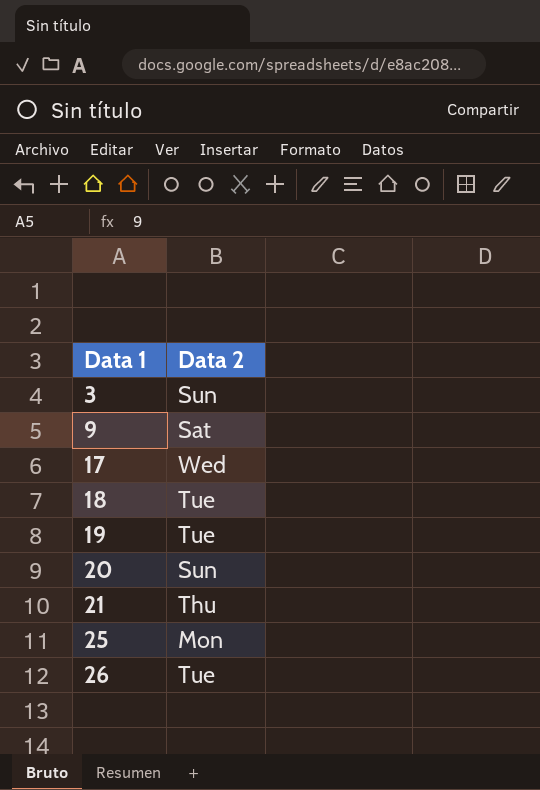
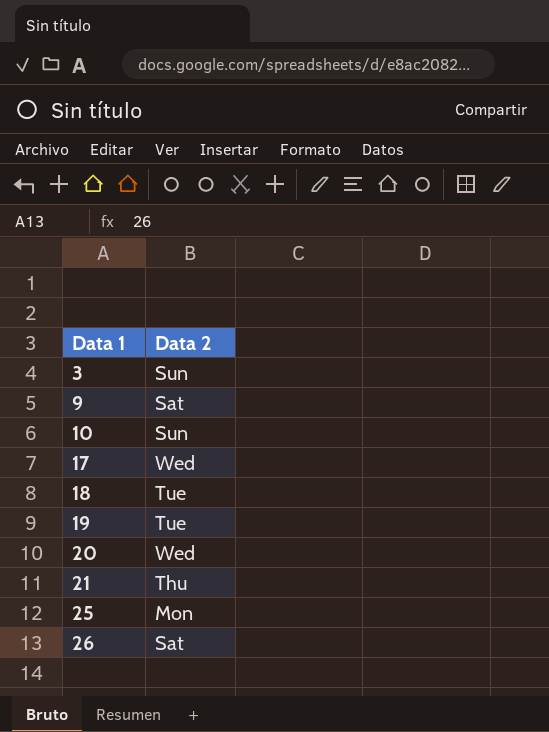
row 10: none -> Sun
20 | Data 2: Sun -> Wed
26 | Data 2: Tue -> Sat

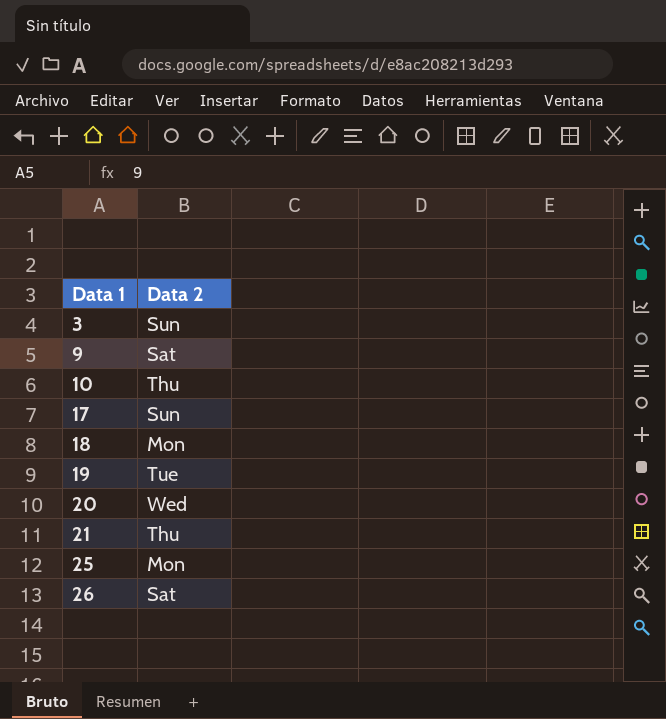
10 | Data 2: Sun -> Thu
17 | Data 2: Wed -> Sun
18 | Data 2: Tue -> Mon

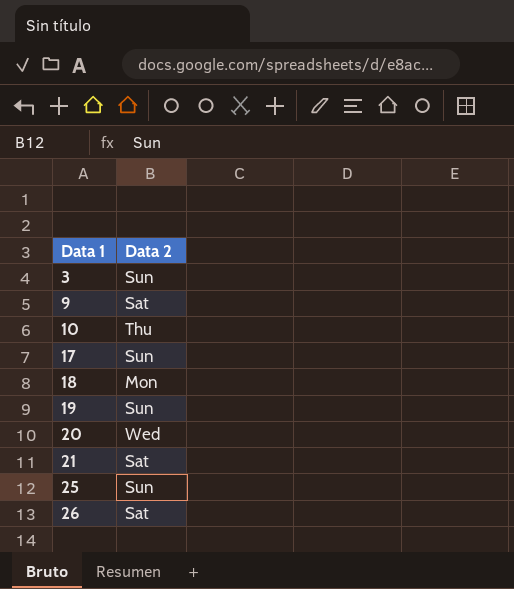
19 | Data 2: Tue -> Sun
21 | Data 2: Thu -> Sat
25 | Data 2: Mon -> Sun

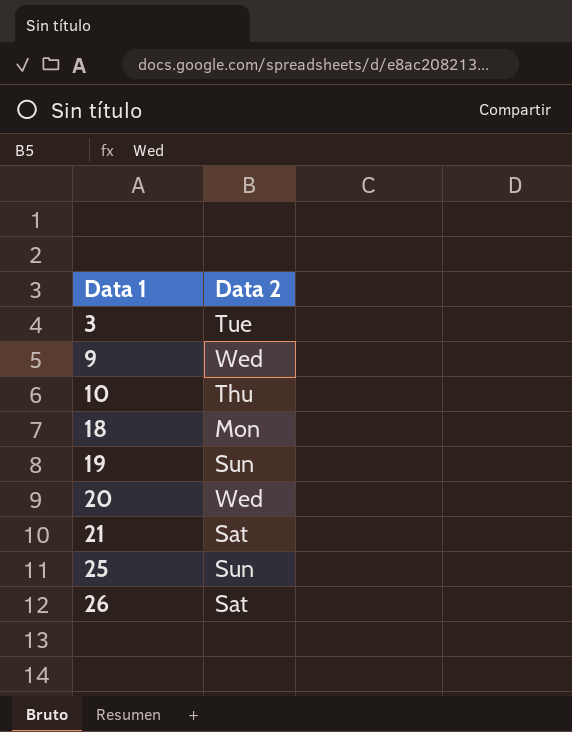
row 17: Sun -> none
3 | Data 2: Sun -> Tue
9 | Data 2: Sat -> Wed

